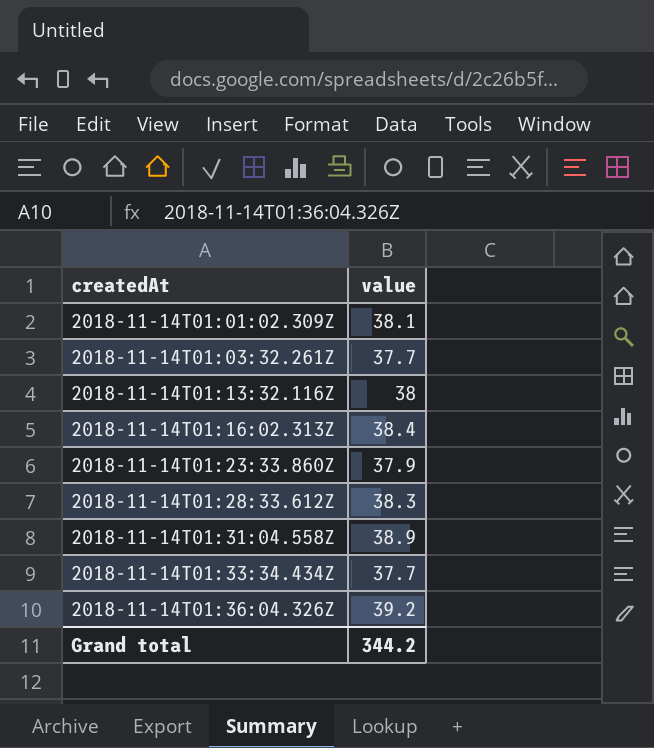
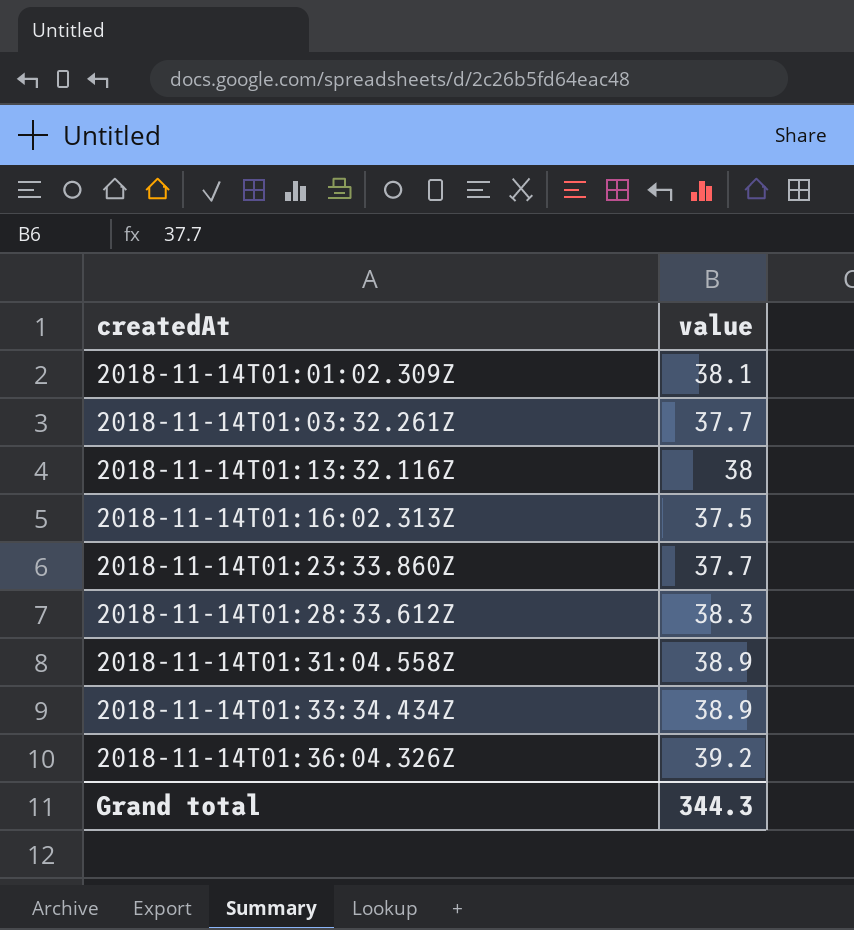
2018-11-14T01:16:02.313Z | value: 38.4 -> 37.5
2018-11-14T01:23:33.860Z | value: 37.9 -> 37.7
2018-11-14T01:33:34.434Z | value: 37.7 -> 38.9
Grand total | value: 344.2 -> 344.3

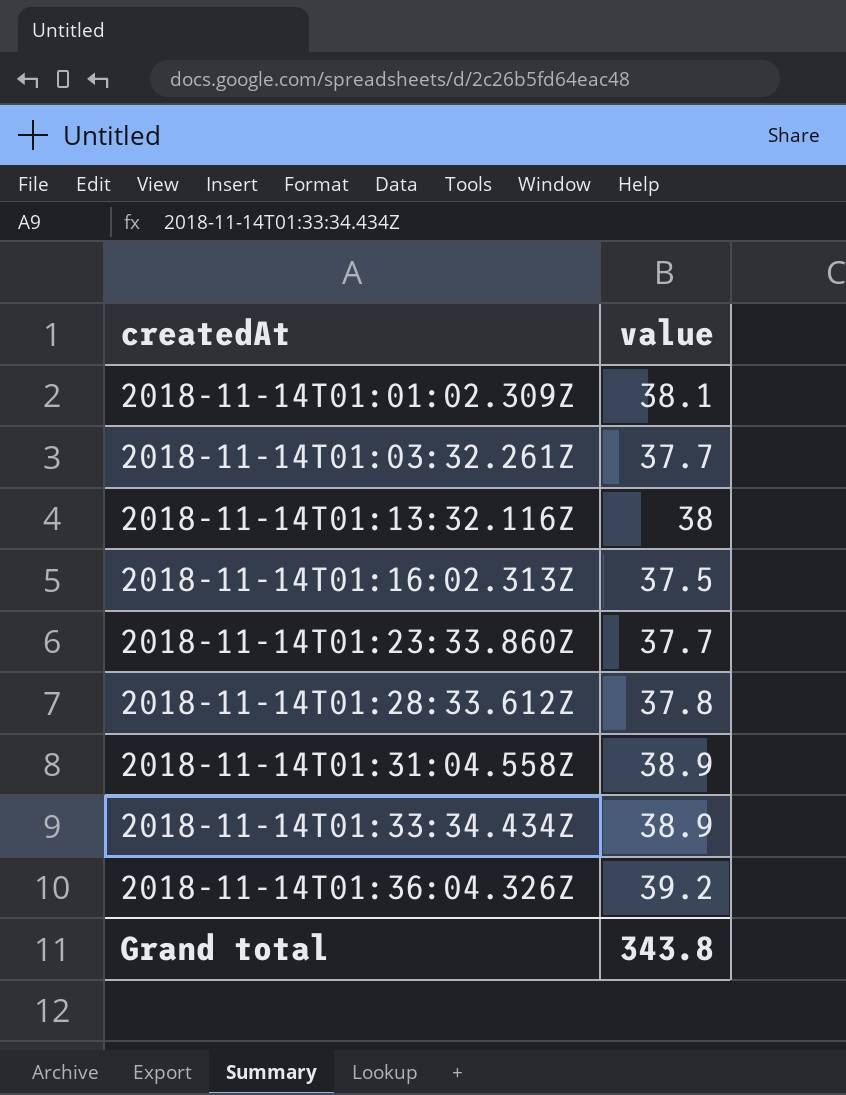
2018-11-14T01:28:33.612Z | value: 38.3 -> 37.8
Grand total | value: 344.3 -> 343.8

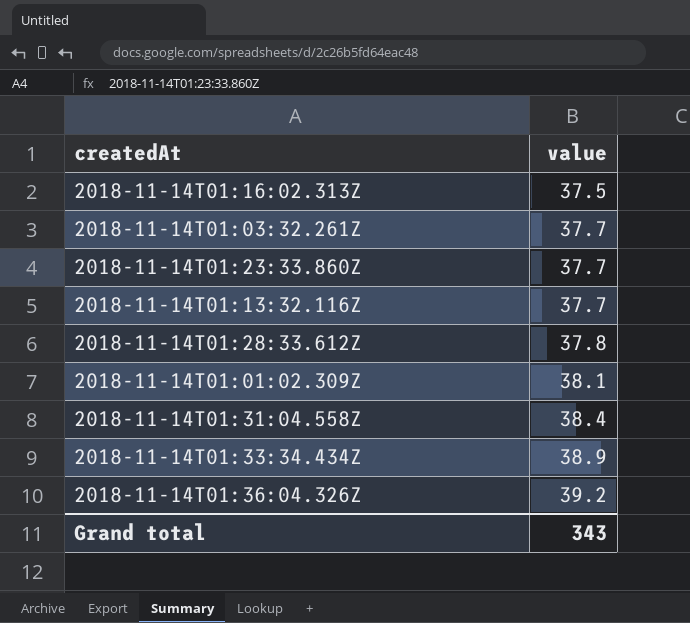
row order: createdAt ascending -> value ascending
2018-11-14T01:13:32.116Z | value: 38 -> 37.7
2018-11-14T01:31:04.558Z | value: 38.9 -> 38.4
Grand total | value: 343.8 -> 343

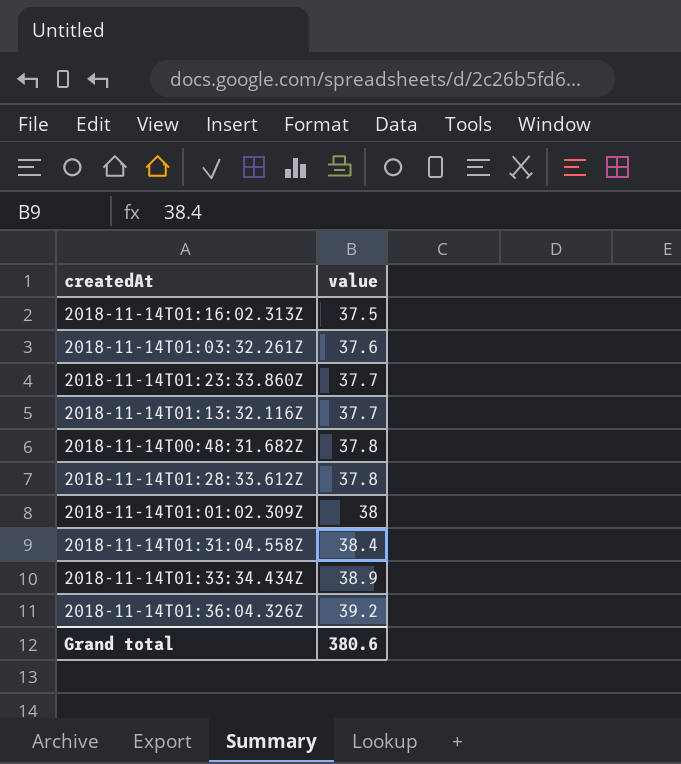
2018-11-14T01:03:32.261Z | value: 37.7 -> 37.6
row 2018-11-14T00:48:31.682Z: none -> 37.8
2018-11-14T01:01:02.309Z | value: 38.1 -> 38
Grand total | value: 343 -> 380.6

